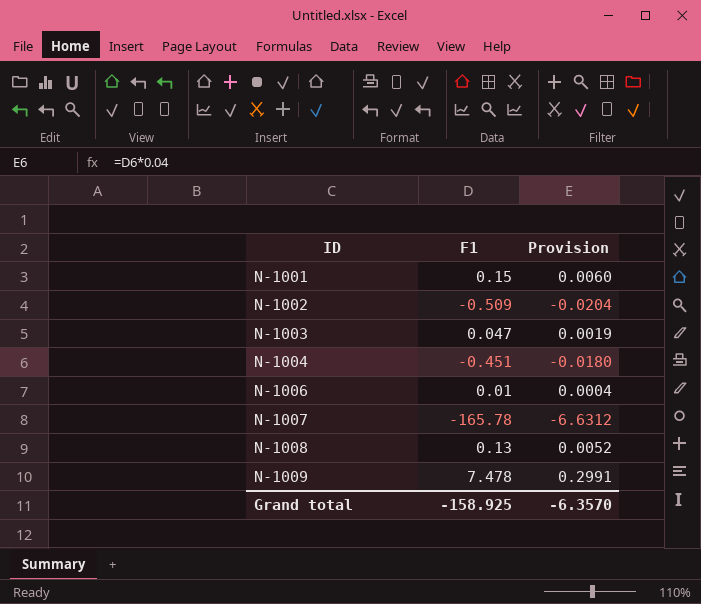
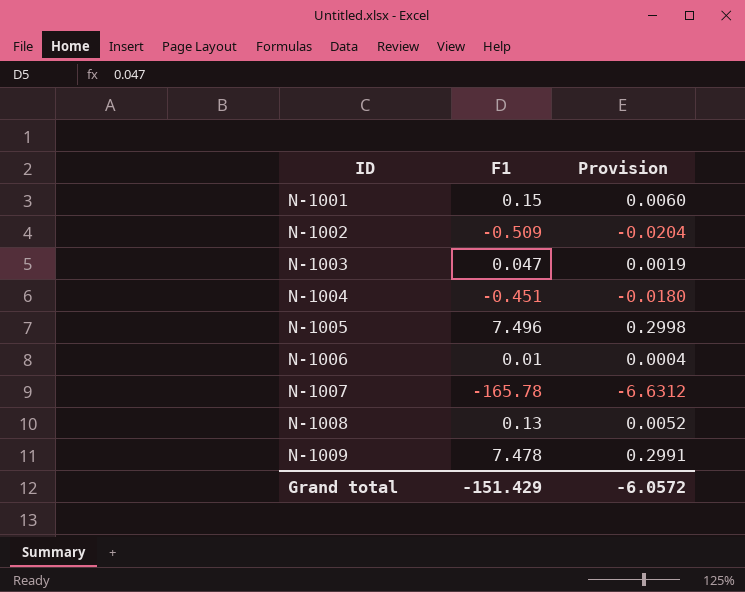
row N-1005: none -> 7.496 | 0.2998
Grand total | F1: -158.925 -> -151.429
Grand total | Provision: -6.3570 -> -6.0572

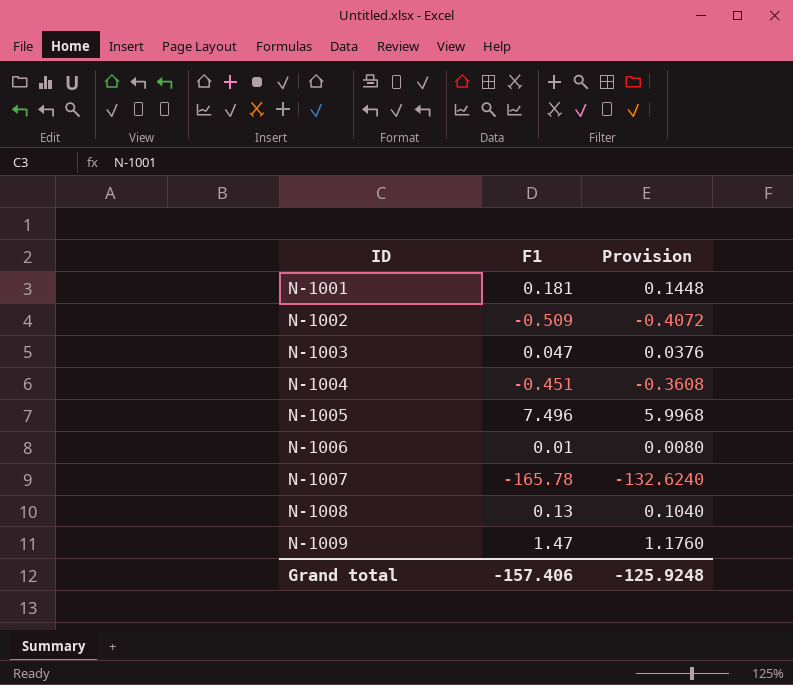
column Provision | formula: [F1] * 0.04 -> [F1] * 0.8
N-1001 | F1: 0.15 -> 0.181
N-1009 | F1: 7.478 -> 1.47
Grand total | F1: -151.429 -> -157.406
Grand total | Provision: -6.0572 -> -125.9248

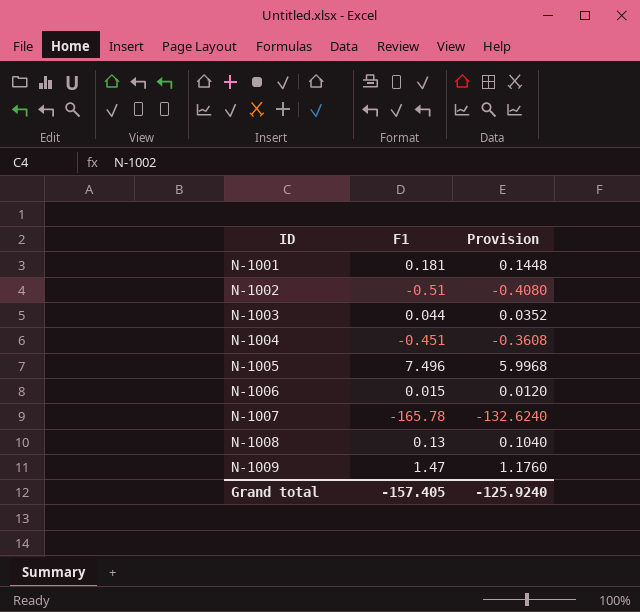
N-1002 | F1: -0.509 -> -0.51
N-1002 | Provision: -0.4072 -> -0.4080
N-1003 | F1: 0.047 -> 0.044
N-1003 | Provision: 0.0376 -> 0.0352
N-1006 | F1: 0.01 -> 0.015
N-1006 | Provision: 0.0080 -> 0.0120
Grand total | F1: -157.406 -> -157.405
Grand total | Provision: -125.9248 -> -125.9240

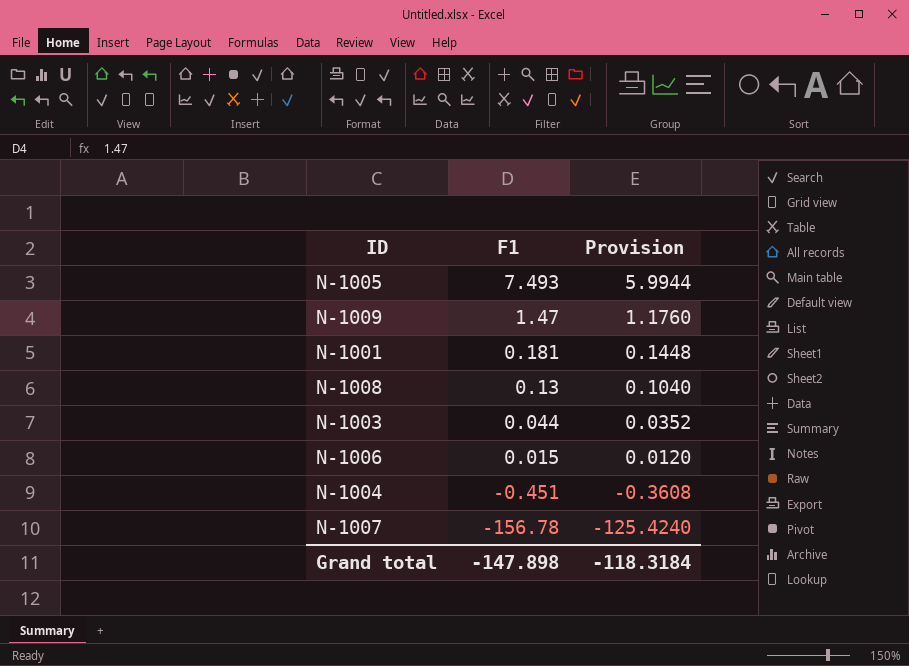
row order: ID ascending -> F1 descending
row N-1002: -0.51 | -0.4080 -> none
N-1005 | F1: 7.496 -> 7.493
N-1005 | Provision: 5.9968 -> 5.9944
N-1007 | F1: -165.78 -> -156.78
N-1007 | Provision: -132.6240 -> -125.4240
Grand total | F1: -157.405 -> -147.898
Grand total | Provision: -125.9240 -> -118.3184

